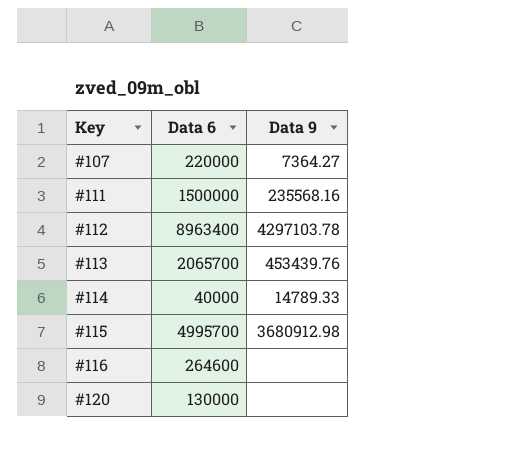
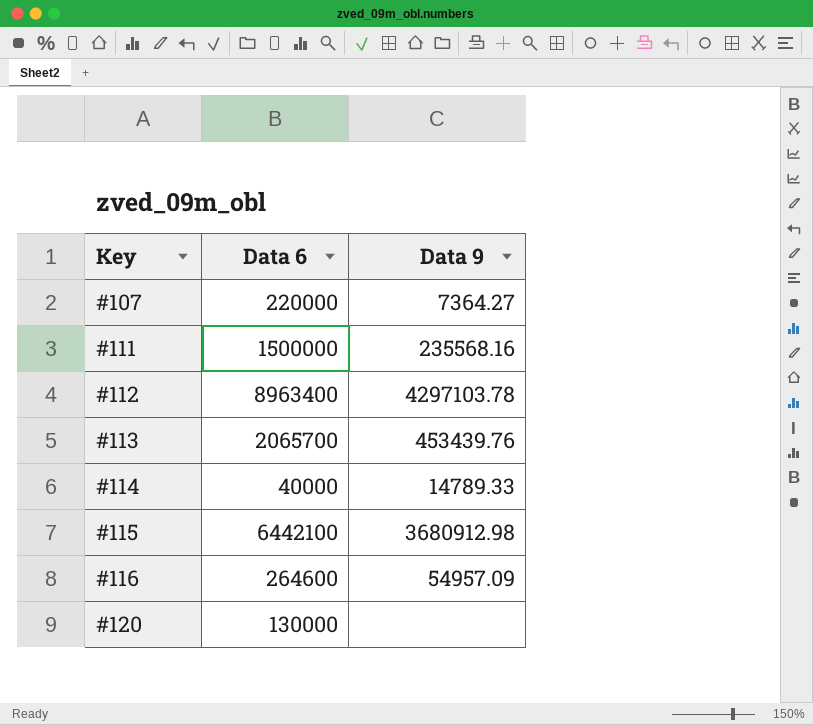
#115 | Data 6: 4995700 -> 6442100
#116 | Data 9: none -> 54957.09

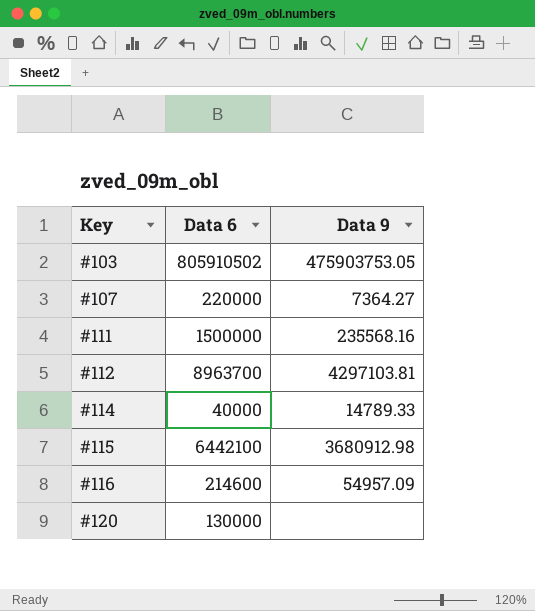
row #113: 2065700 | 453439.76 -> none
row #103: none -> 805910502 | 475903753.05
#112 | Data 6: 8963400 -> 8963700
#112 | Data 9: 4297103.78 -> 4297103.81
#116 | Data 6: 264600 -> 214600

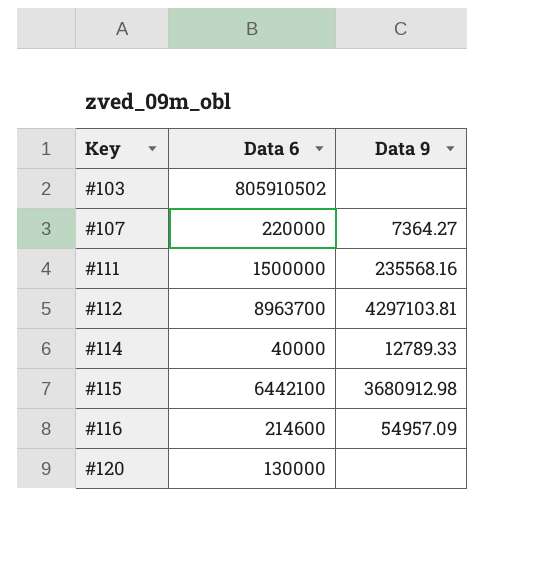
#103 | Data 9: 475903753.05 -> none
#114 | Data 9: 14789.33 -> 12789.33

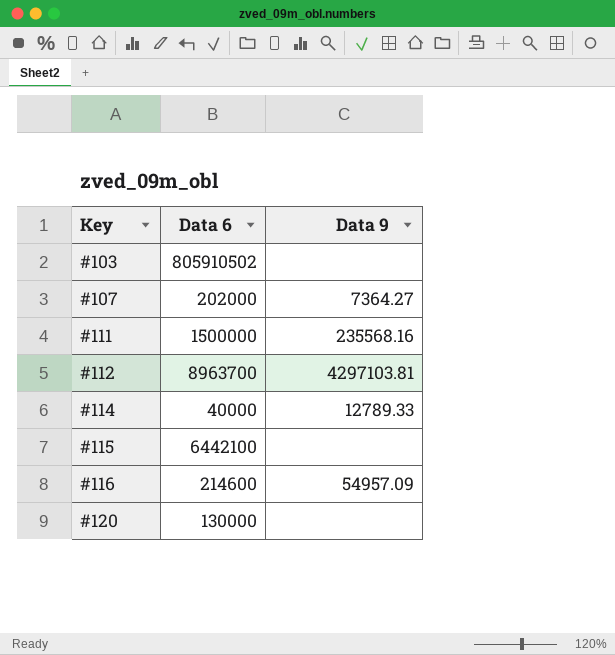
#107 | Data 6: 220000 -> 202000
#115 | Data 9: 3680912.98 -> none

